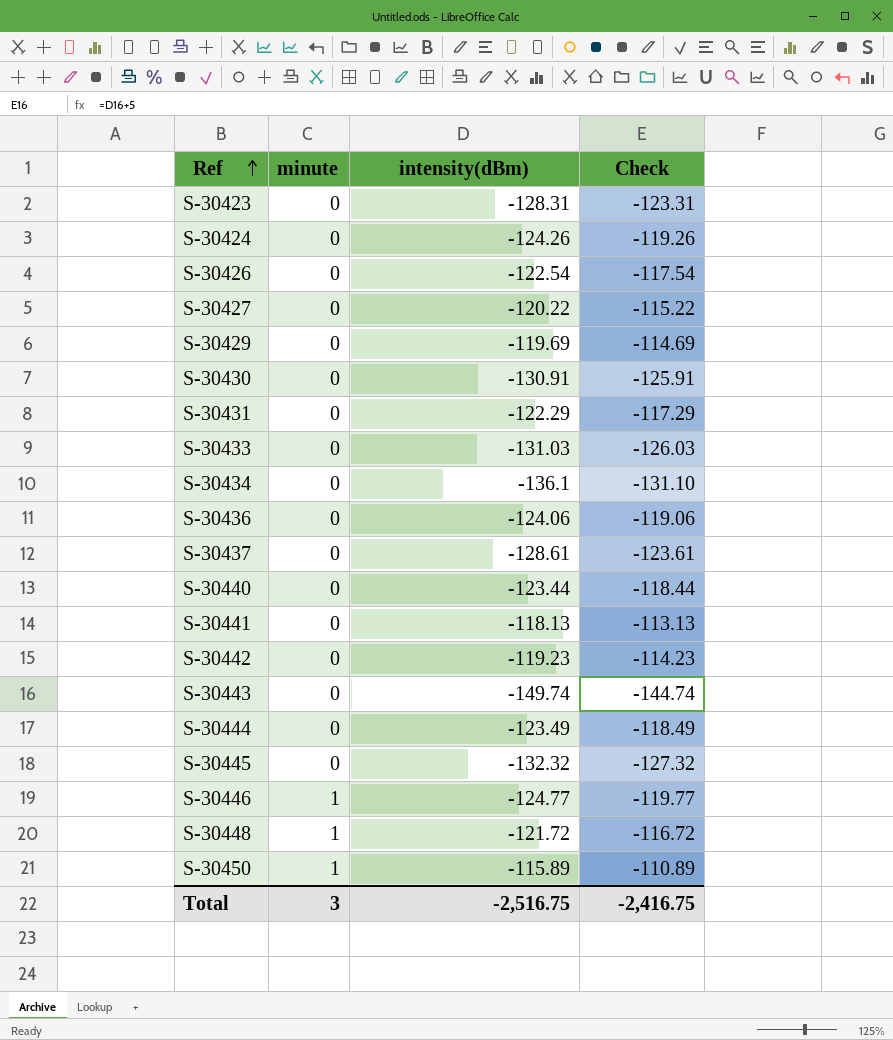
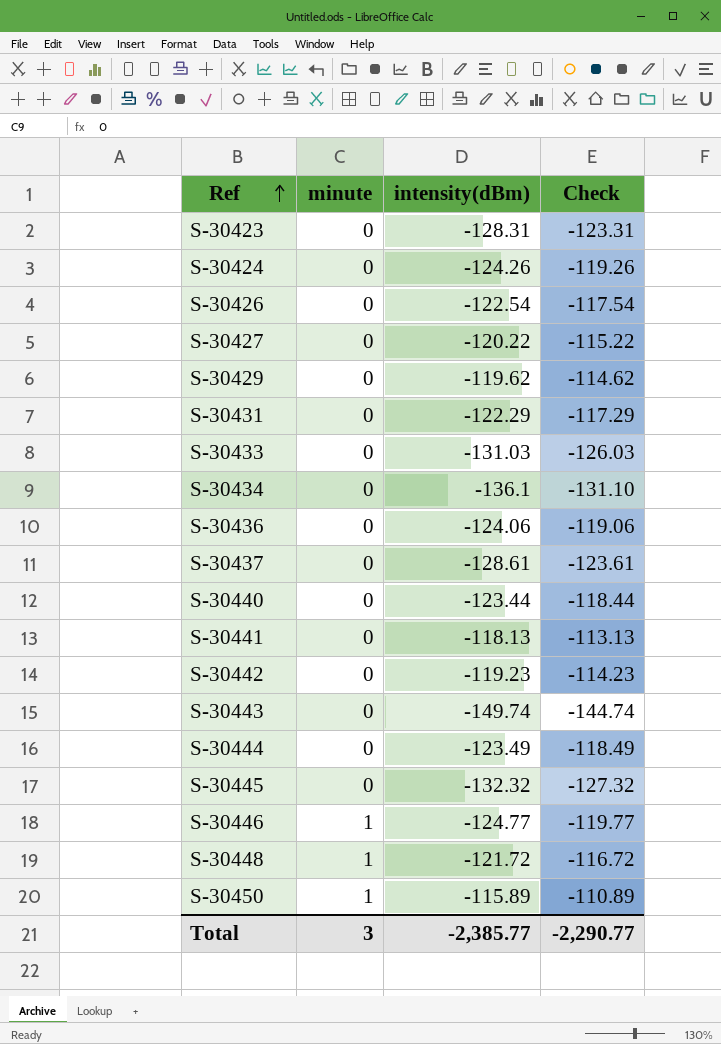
row S-30430: 0 | -130.91 | -125.91 -> none
S-30429 | intensity(dBm): -119.69 -> -119.62
S-30429 | Check: -114.69 -> -114.62
Total | intensity(dBm): -2,516.75 -> -2,385.77
Total | Check: -2,416.75 -> -2,290.77

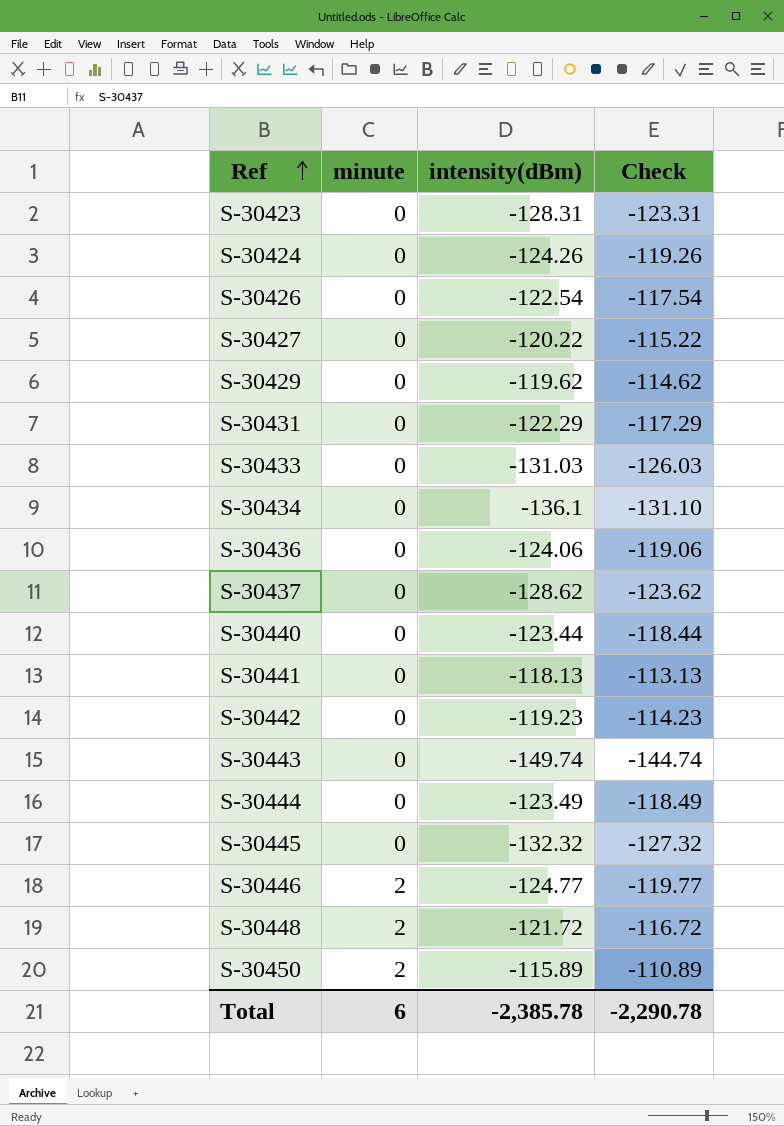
S-30437 | intensity(dBm): -128.61 -> -128.62
S-30437 | Check: -123.61 -> -123.62
S-30446 | minute: 1 -> 2
S-30448 | minute: 1 -> 2
S-30450 | minute: 1 -> 2
Total | minute: 3 -> 6
Total | intensity(dBm): -2,385.77 -> -2,385.78
Total | Check: -2,290.77 -> -2,290.78

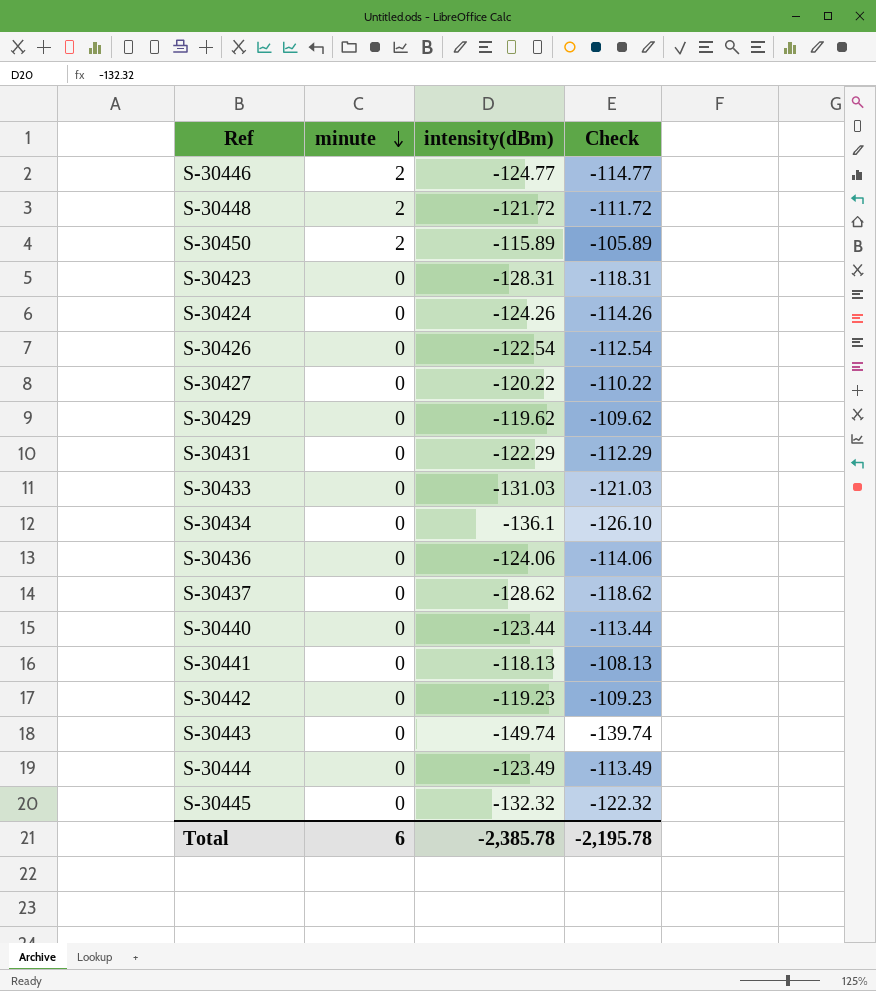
row order: Ref ascending -> minute descending
column Check | formula: [intensity(dBm)] + 5 -> [intensity(dBm)] + 10
Total | Check: -2,290.78 -> -2,195.78

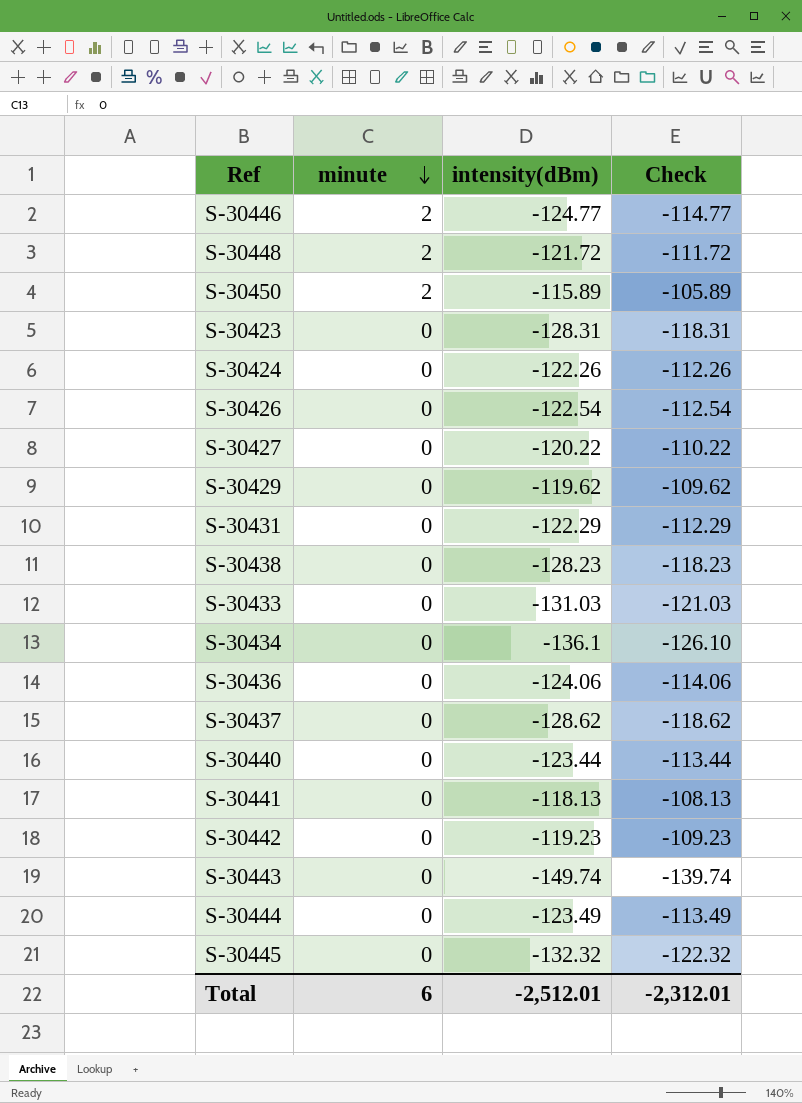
S-30424 | intensity(dBm): -124.26 -> -122.26
S-30424 | Check: -114.26 -> -112.26
row S-30438: none -> 0 | -128.23 | -118.23
Total | intensity(dBm): -2,385.78 -> -2,512.01
Total | Check: -2,195.78 -> -2,312.01

